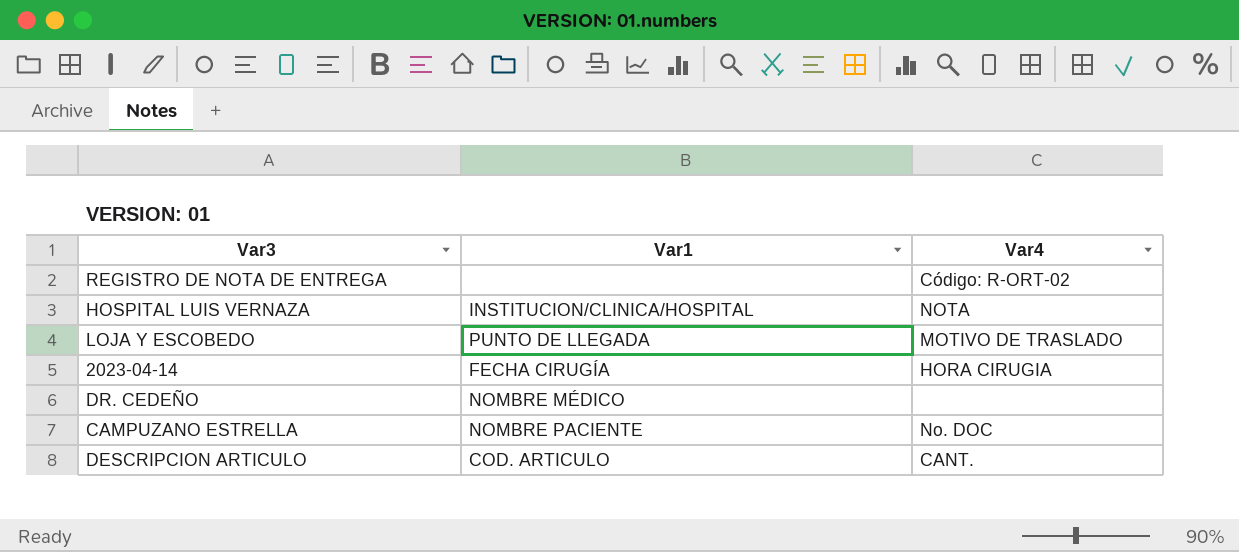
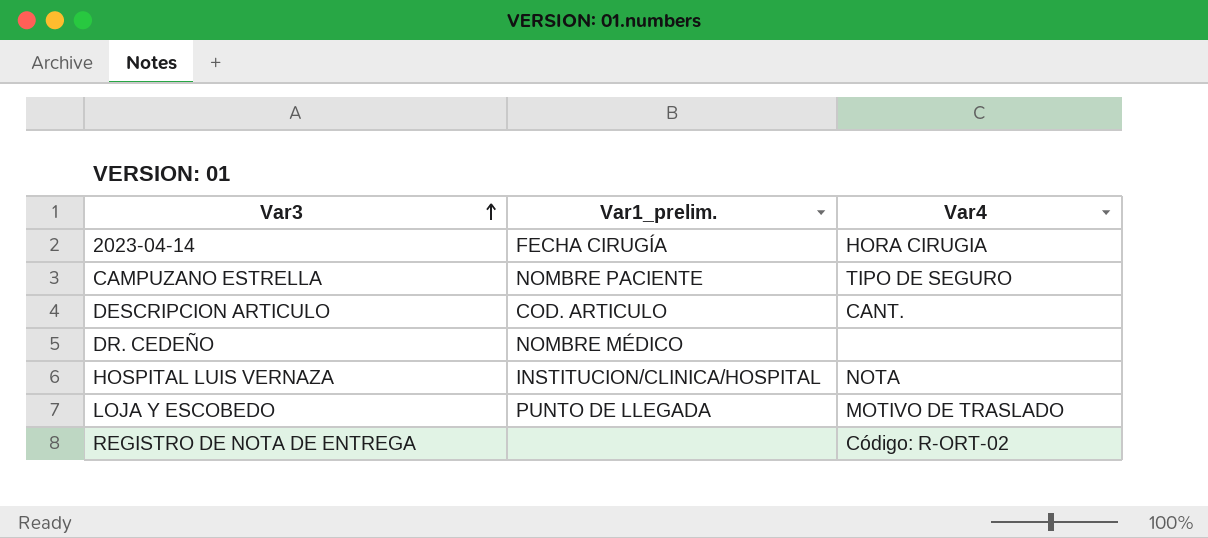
row order: none -> Var3 ascending
column name: Var1 -> Var1_prelim.
CAMPUZANO ESTRELLA | Var4: No. DOC -> TIPO DE SEGURO

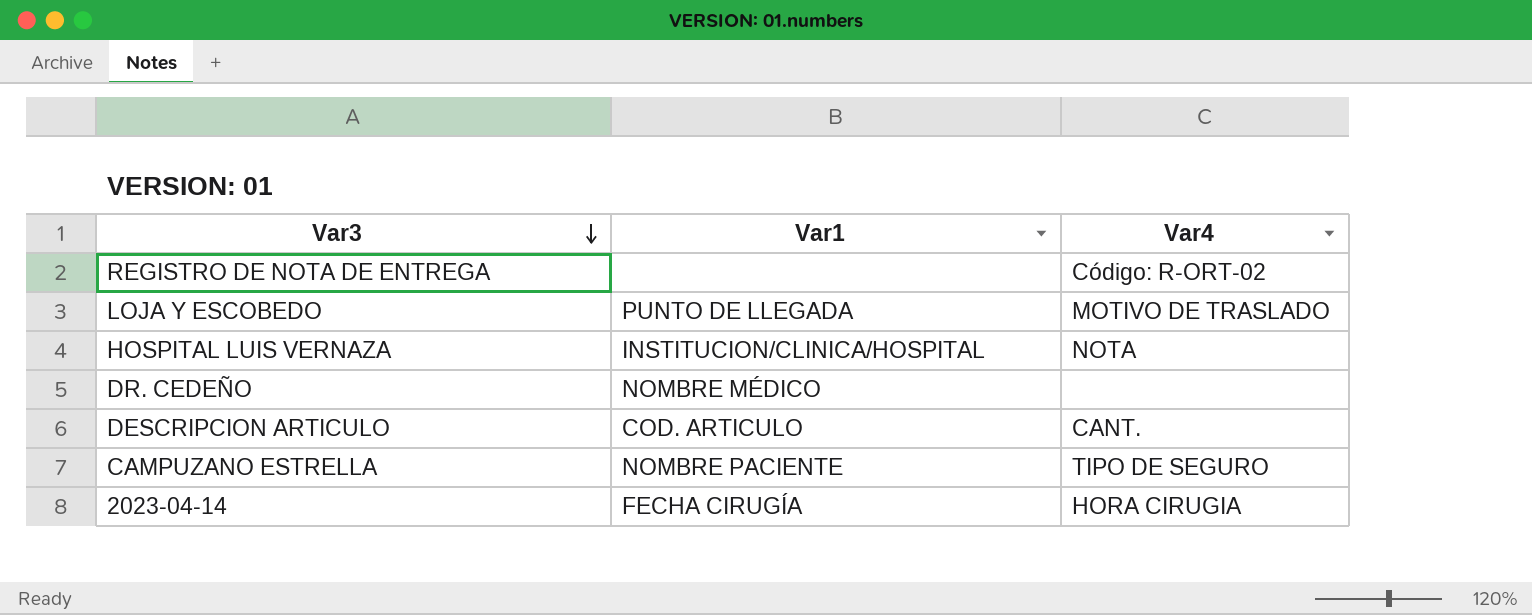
row order: Var3 ascending -> Var3 descending
column name: Var1_prelim. -> Var1

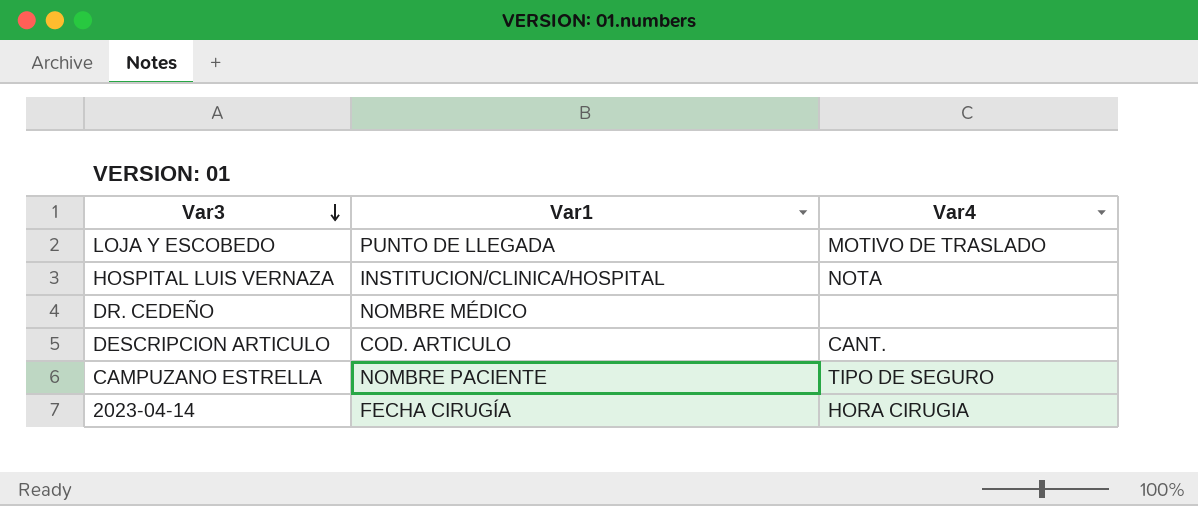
row REGISTRO DE NOTA DE ENTREGA: none | Código: R-ORT-02 -> none

